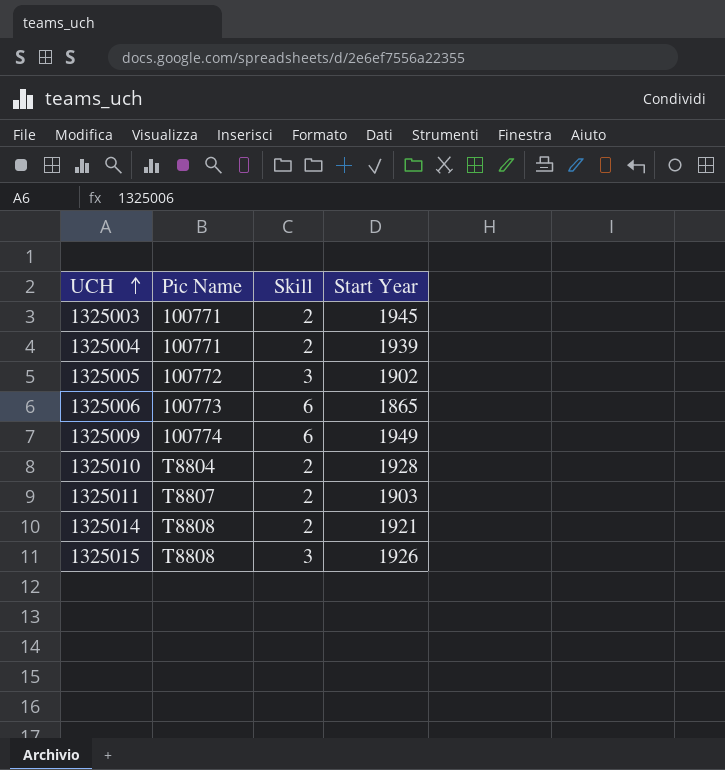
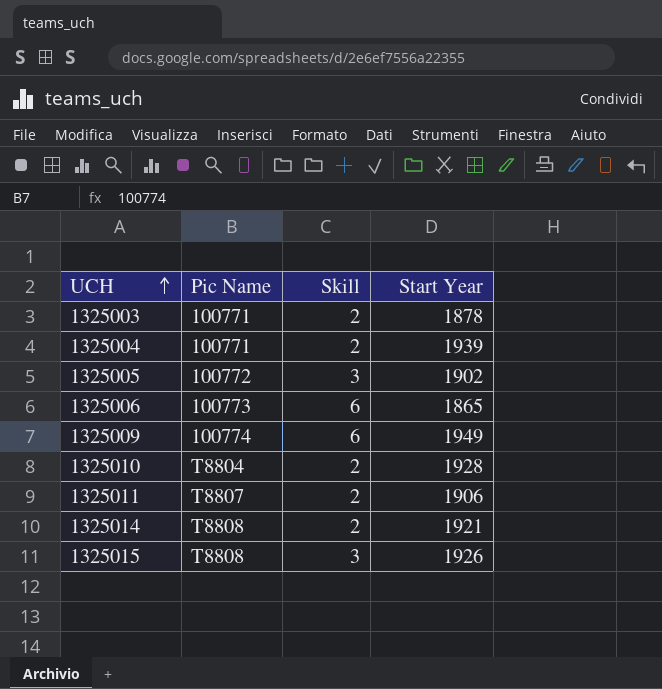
1325003 | Start Year: 1945 -> 1878
1325011 | Start Year: 1903 -> 1906

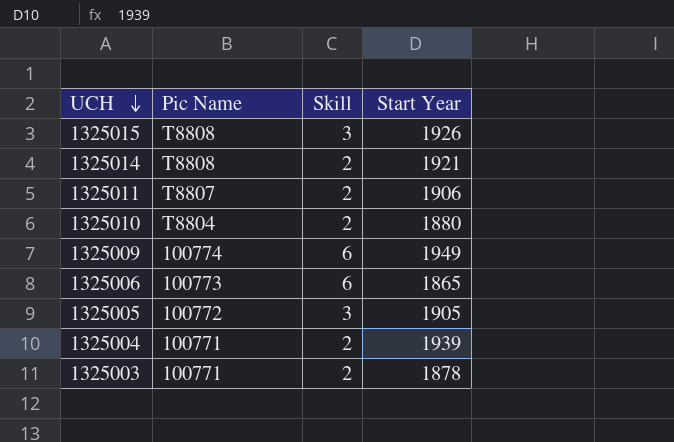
row order: UCH ascending -> UCH descending
1325010 | Start Year: 1928 -> 1880
1325005 | Start Year: 1902 -> 1905

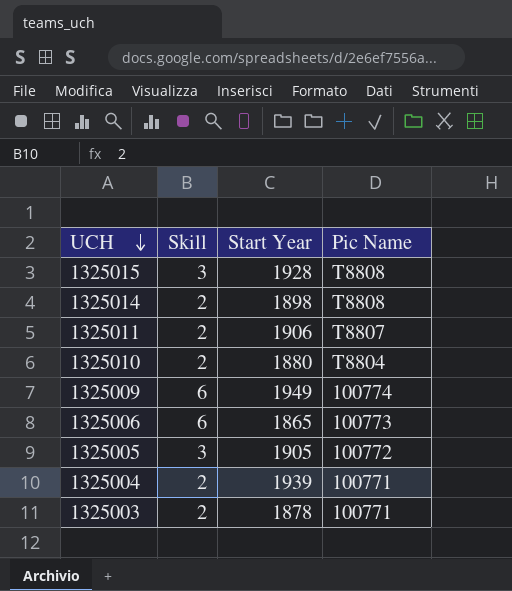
column Pic Name | position: 2 -> 4
1325015 | Start Year: 1926 -> 1928
1325014 | Start Year: 1921 -> 1898

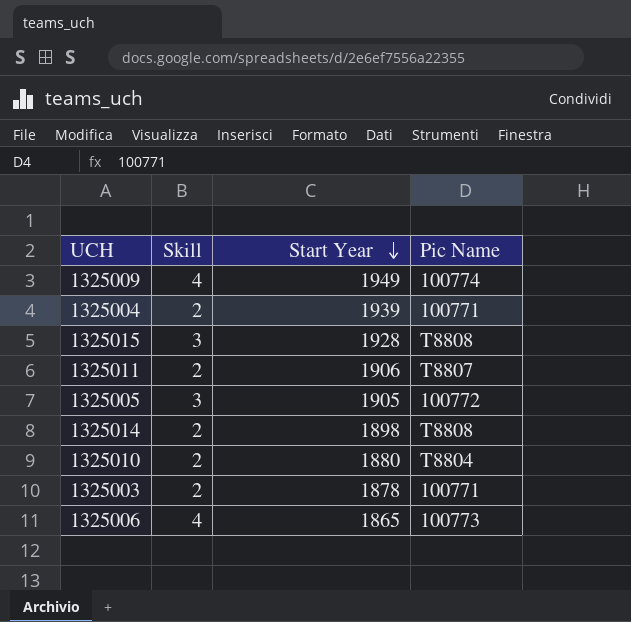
row order: UCH descending -> Start Year descending
1325009 | Skill: 6 -> 4
1325006 | Skill: 6 -> 4

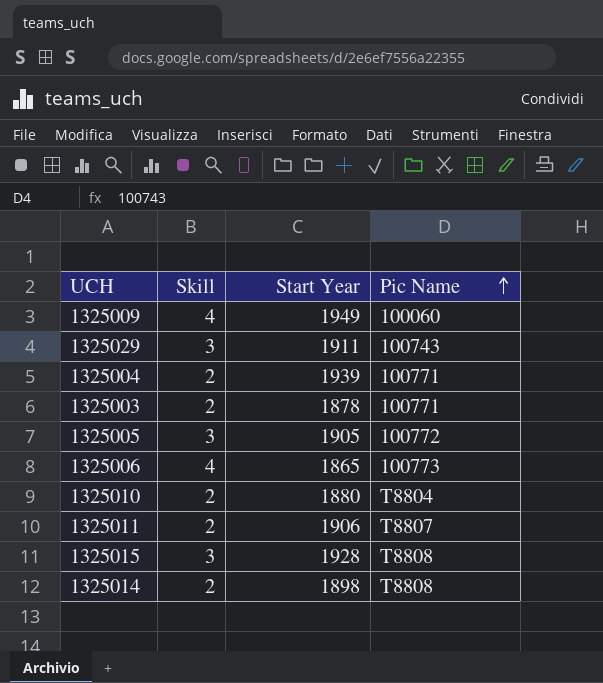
row order: Start Year descending -> Pic Name ascending
1325009 | Pic Name: 100774 -> 100060
row 1325029: none -> 3 | 1911 | 100743

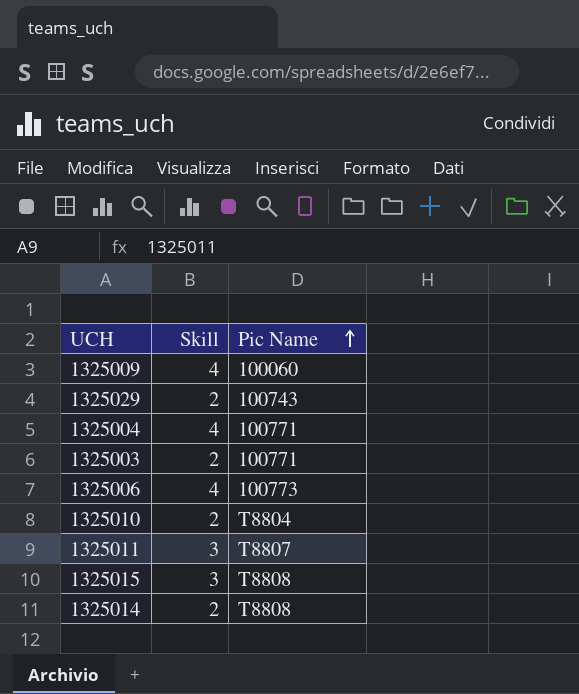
column Start Year | position: 3 -> none
row 1325005: 3 | 1905 | 100772 -> none
1325029 | Skill: 3 -> 2
1325004 | Skill: 2 -> 4
1325011 | Skill: 2 -> 3

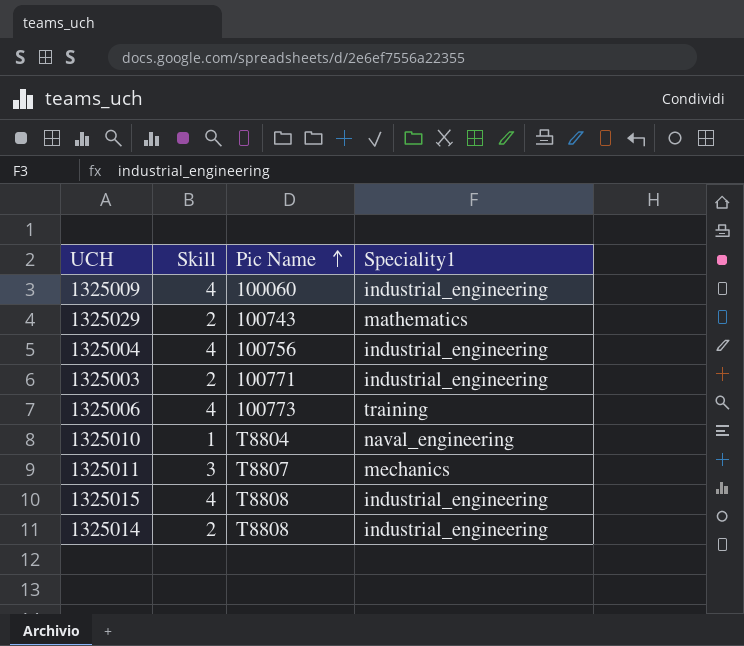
column Speciality1 | position: none -> 4
1325004 | Pic Name: 100771 -> 100756
1325010 | Skill: 2 -> 1
1325015 | Skill: 3 -> 4

